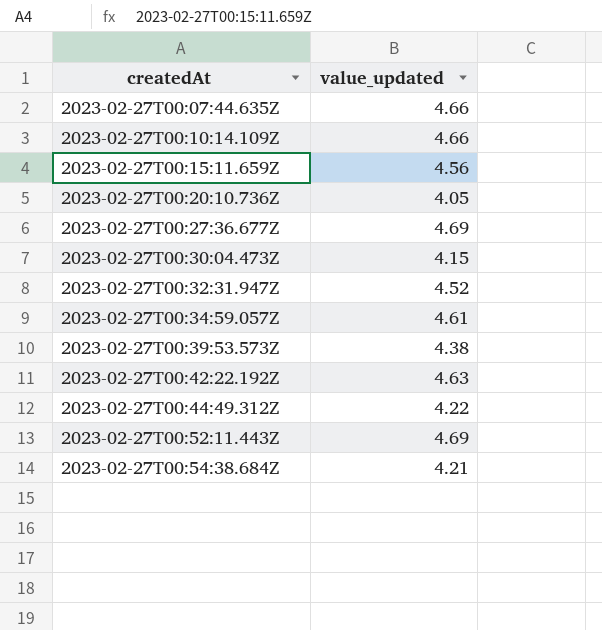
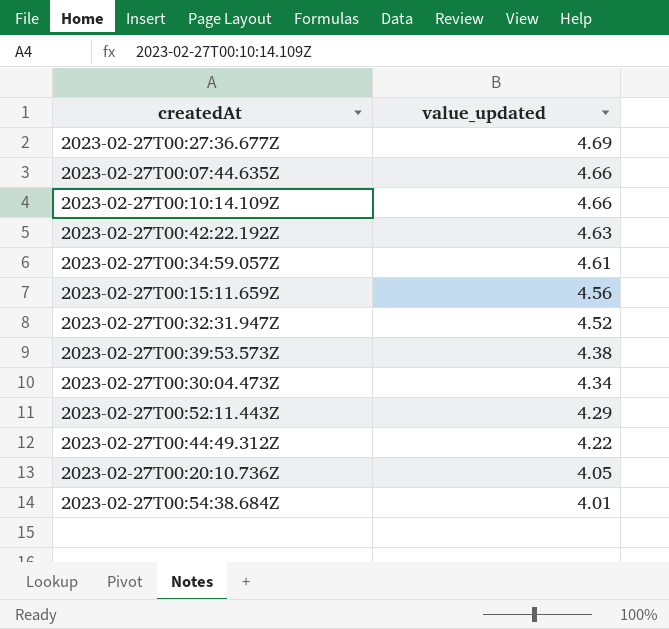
row order: createdAt ascending -> value_updated descending
2023-02-27T00:30:04.473Z | value_updated: 4.15 -> 4.34
2023-02-27T00:52:11.443Z | value_updated: 4.69 -> 4.29
2023-02-27T00:54:38.684Z | value_updated: 4.21 -> 4.01

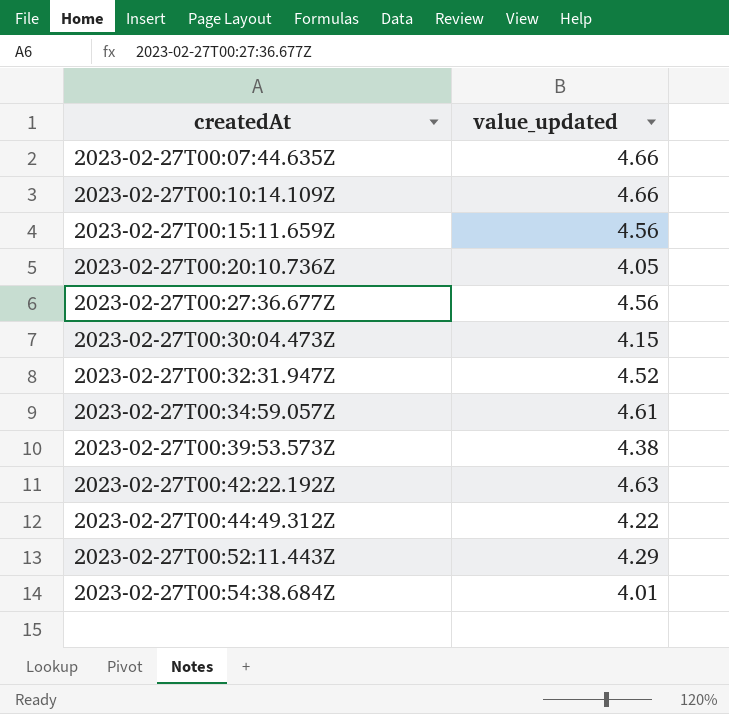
row order: value_updated descending -> createdAt ascending
2023-02-27T00:27:36.677Z | value_updated: 4.69 -> 4.56
2023-02-27T00:30:04.473Z | value_updated: 4.34 -> 4.15

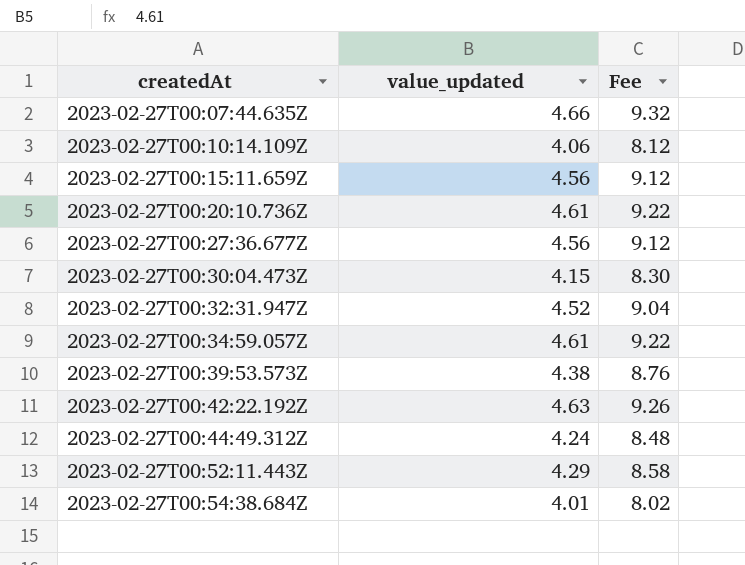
column Fee | formula: none -> [value_updated] * 2
2023-02-27T00:10:14.109Z | value_updated: 4.66 -> 4.06
2023-02-27T00:20:10.736Z | value_updated: 4.05 -> 4.61
2023-02-27T00:44:49.312Z | value_updated: 4.22 -> 4.24

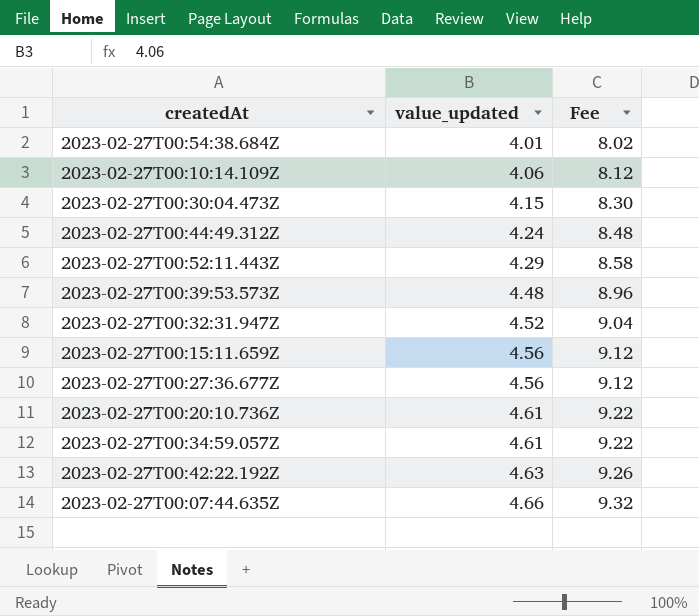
row order: createdAt ascending -> value_updated ascending
2023-02-27T00:39:53.573Z | value_updated: 4.38 -> 4.48
2023-02-27T00:39:53.573Z | Fee: 8.76 -> 8.96

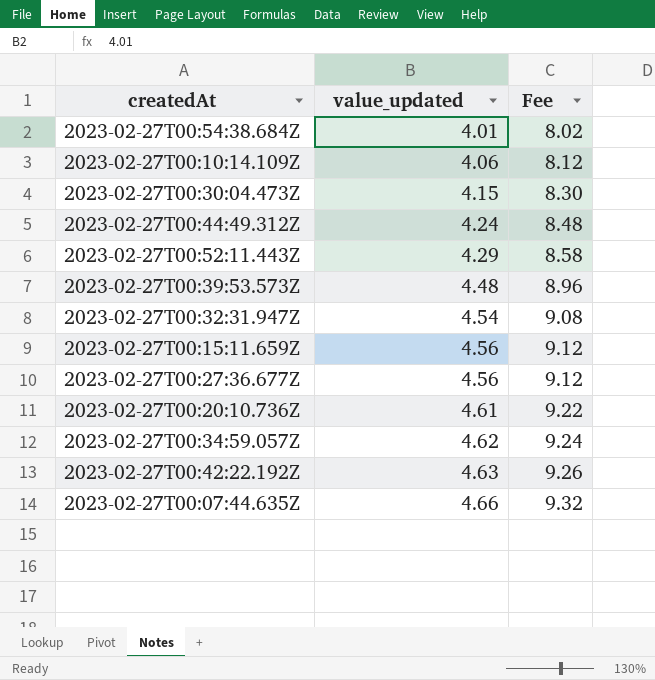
2023-02-27T00:32:31.947Z | value_updated: 4.52 -> 4.54
2023-02-27T00:32:31.947Z | Fee: 9.04 -> 9.08
2023-02-27T00:34:59.057Z | value_updated: 4.61 -> 4.62
2023-02-27T00:34:59.057Z | Fee: 9.22 -> 9.24

